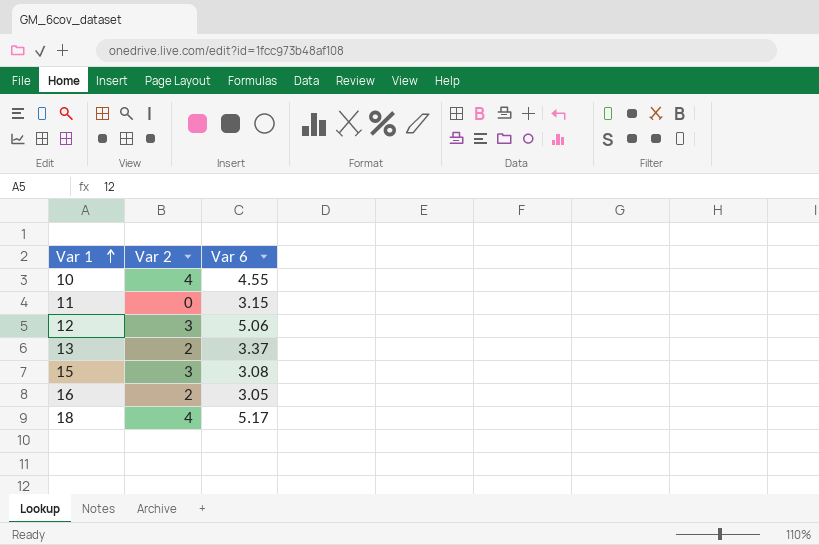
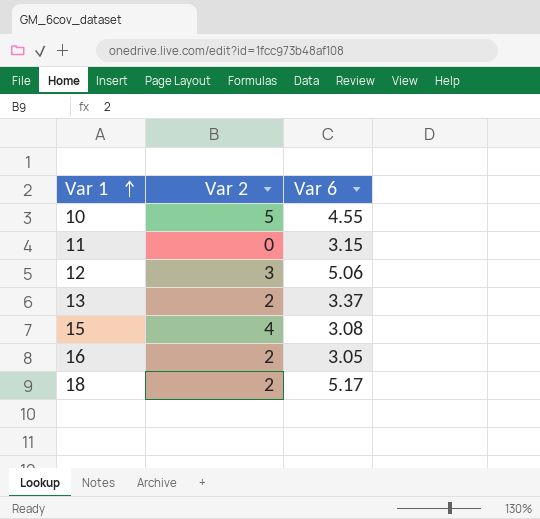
10 | Var 2: 4 -> 5
15 | Var 2: 3 -> 4
18 | Var 2: 4 -> 2

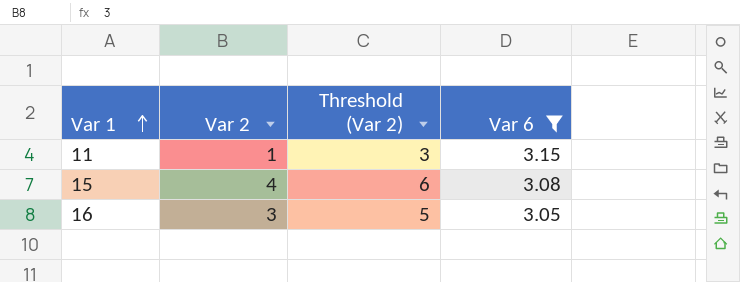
filter: none -> Var 6 <= 3.15
column Threshold (Var 2) | formula: none -> [Var 2] + 2
11 | Var 2: 0 -> 1
16 | Var 2: 2 -> 3

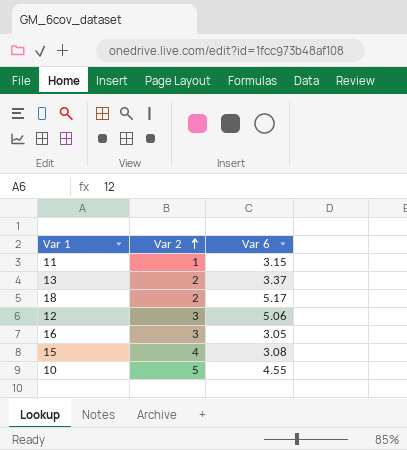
filter: Var 6 <= 3.15 -> none
row order: Var 1 ascending -> Var 2 ascending
column Threshold (Var 2) | formula: [Var 2] + 2 -> none

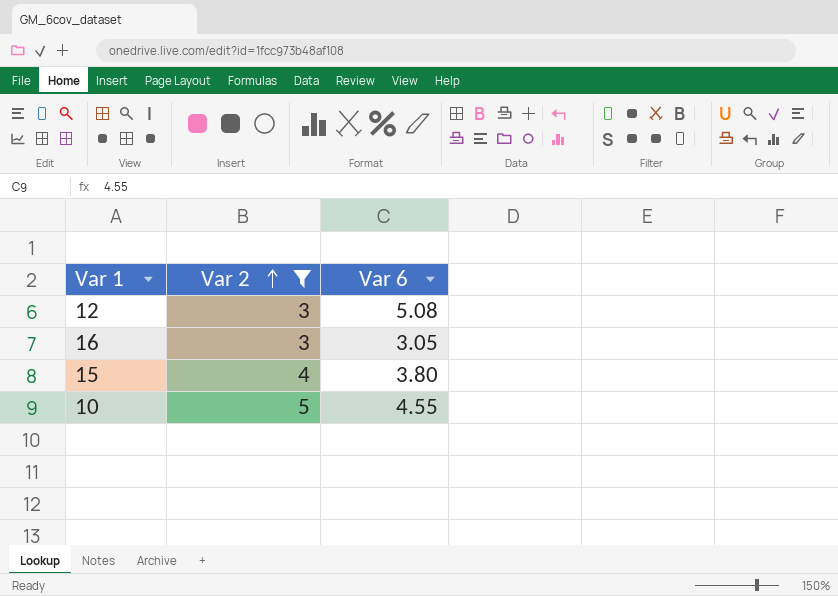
filter: none -> Var 2 >= 3
12 | Var 6: 5.06 -> 5.08
15 | Var 6: 3.08 -> 3.80

